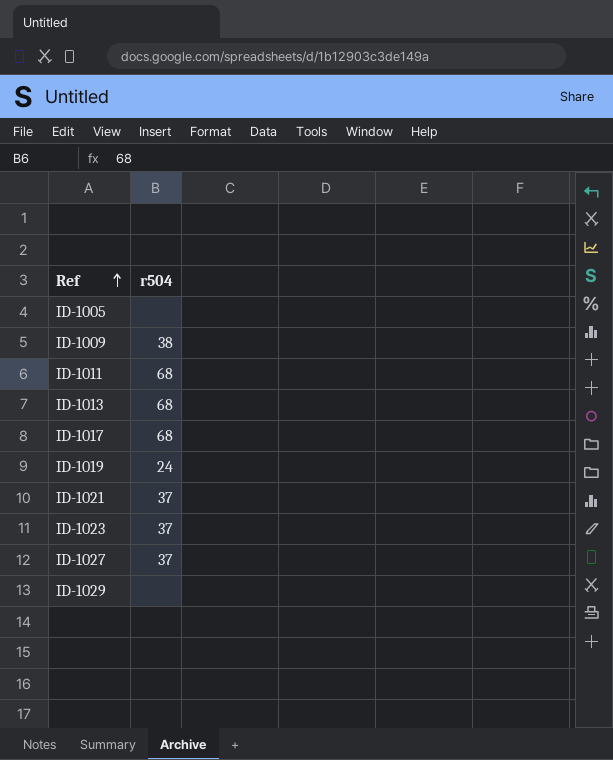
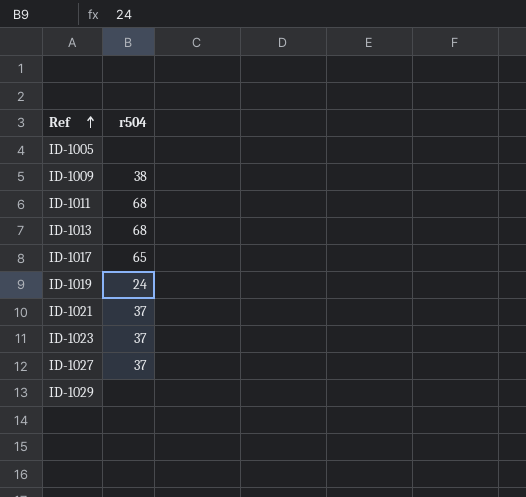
ID-1017 | r504: 68 -> 65

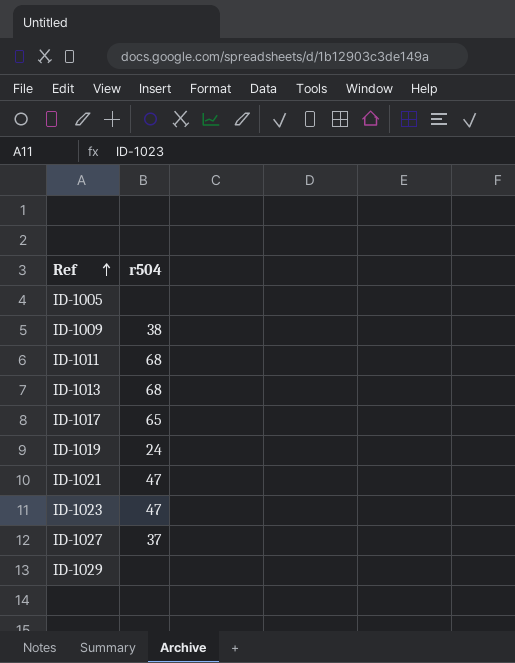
ID-1021 | r504: 37 -> 47
ID-1023 | r504: 37 -> 47

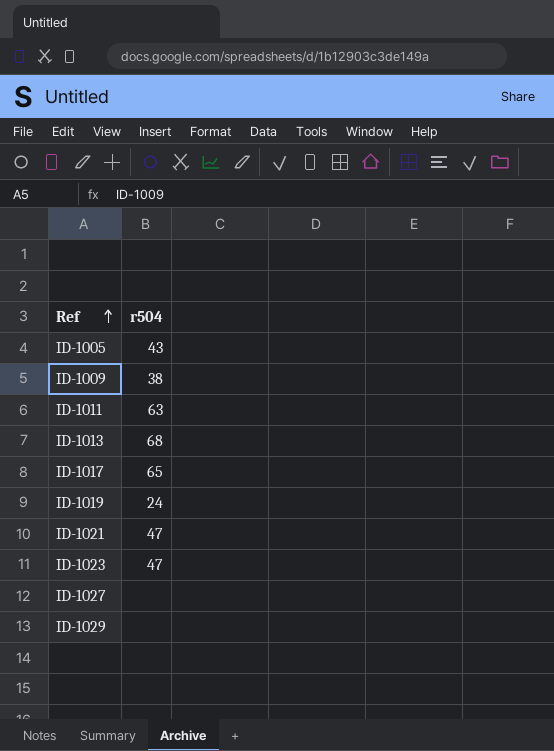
ID-1005 | r504: none -> 43
ID-1011 | r504: 68 -> 63
ID-1027 | r504: 37 -> none

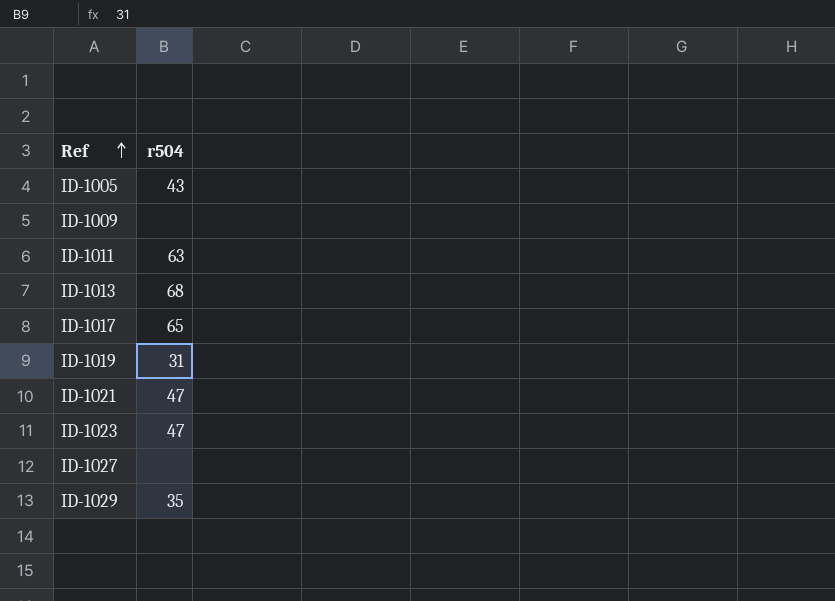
ID-1009 | r504: 38 -> none
ID-1019 | r504: 24 -> 31
ID-1029 | r504: none -> 35

